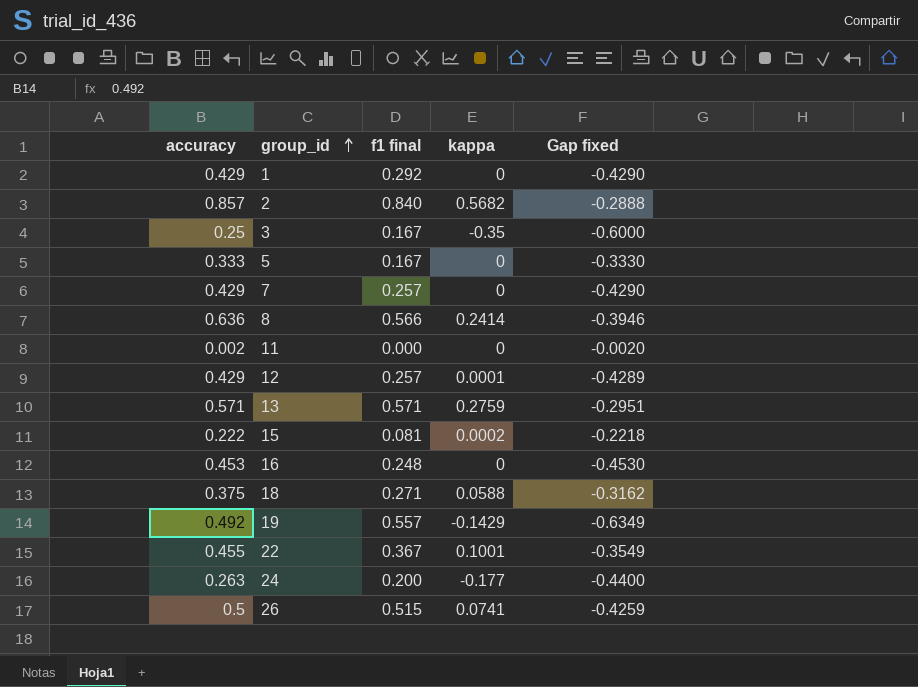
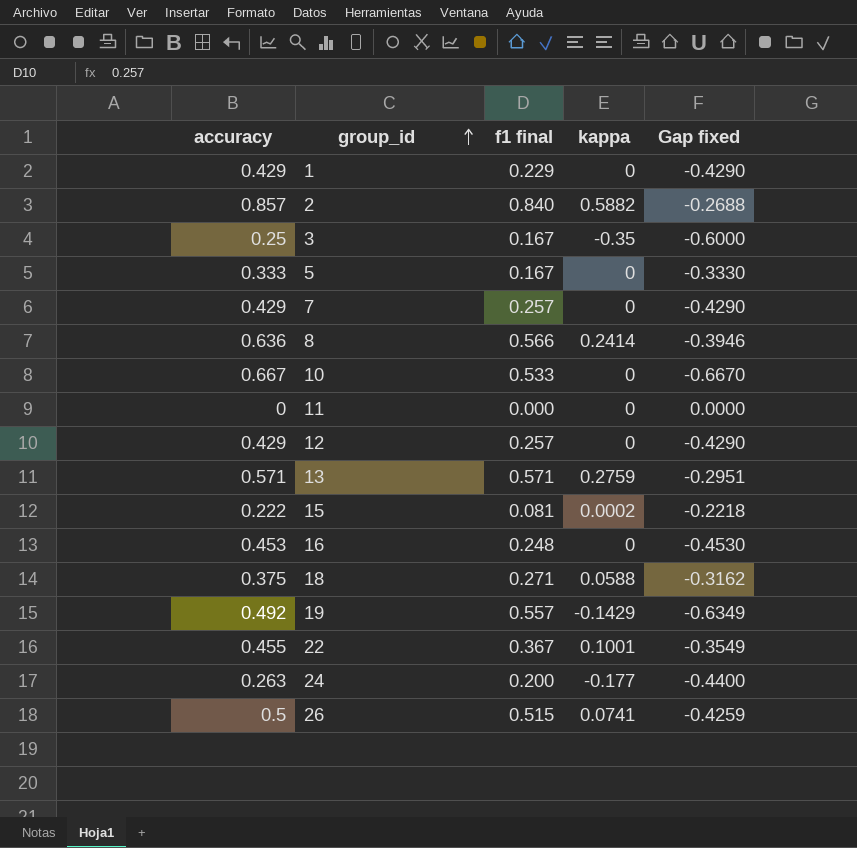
1 | f1 final: 0.292 -> 0.229
2 | kappa: 0.5682 -> 0.5882
2 | Gap fixed: -0.2888 -> -0.2688
row 10: none -> 0.667 | 0.533 | 0 | -0.6670
11 | accuracy: 0.002 -> 0
11 | Gap fixed: -0.0020 -> 0.0000
12 | kappa: 0.0001 -> 0
12 | Gap fixed: -0.4289 -> -0.4290

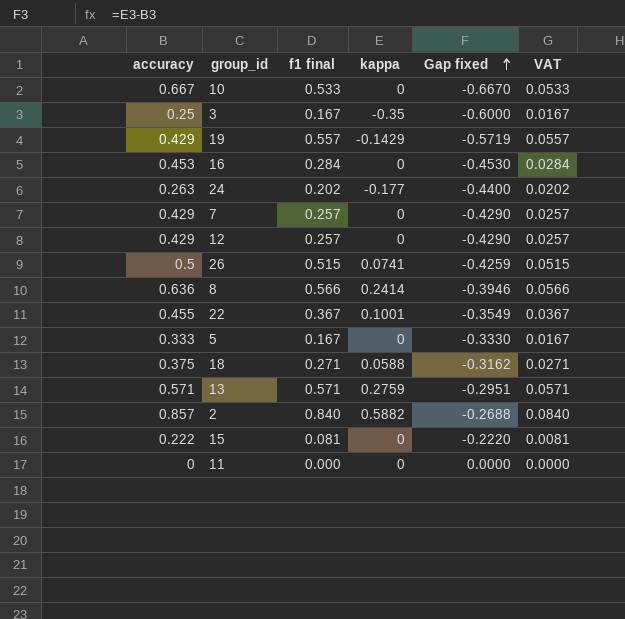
row order: group_id ascending -> Gap fixed ascending
column VAT | formula: none -> [f1 final] * 0.1
row 1: 0.429 | 0.229 | 0 | -0.4290 -> none
19 | accuracy: 0.492 -> 0.429
19 | Gap fixed: -0.6349 -> -0.5719
16 | f1 final: 0.248 -> 0.284
24 | f1 final: 0.200 -> 0.202
15 | kappa: 0.0002 -> 0
15 | Gap fixed: -0.2218 -> -0.2220

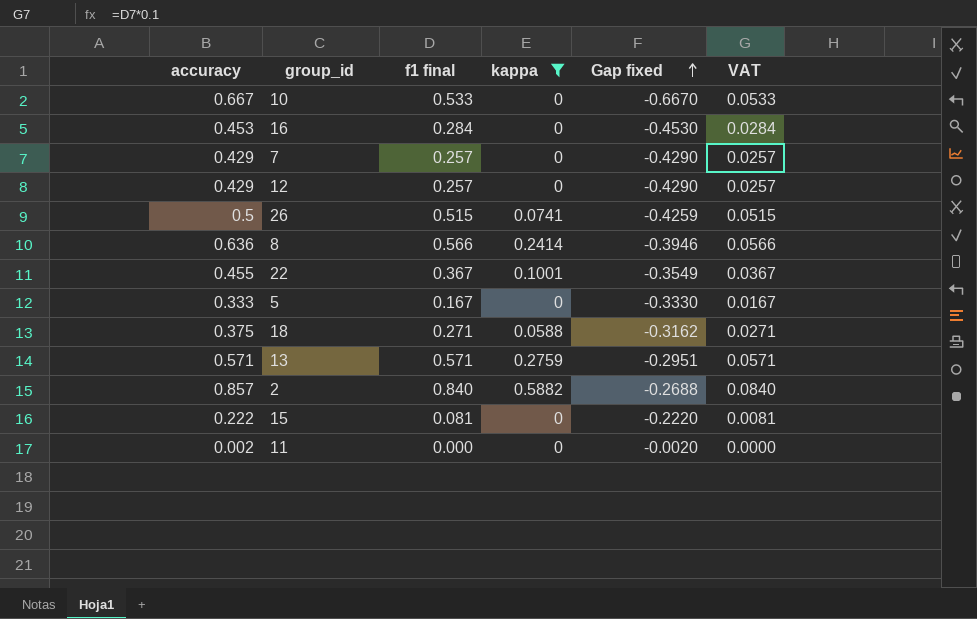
filter: none -> kappa >= 0
11 | accuracy: 0 -> 0.002
11 | Gap fixed: 0.0000 -> -0.0020

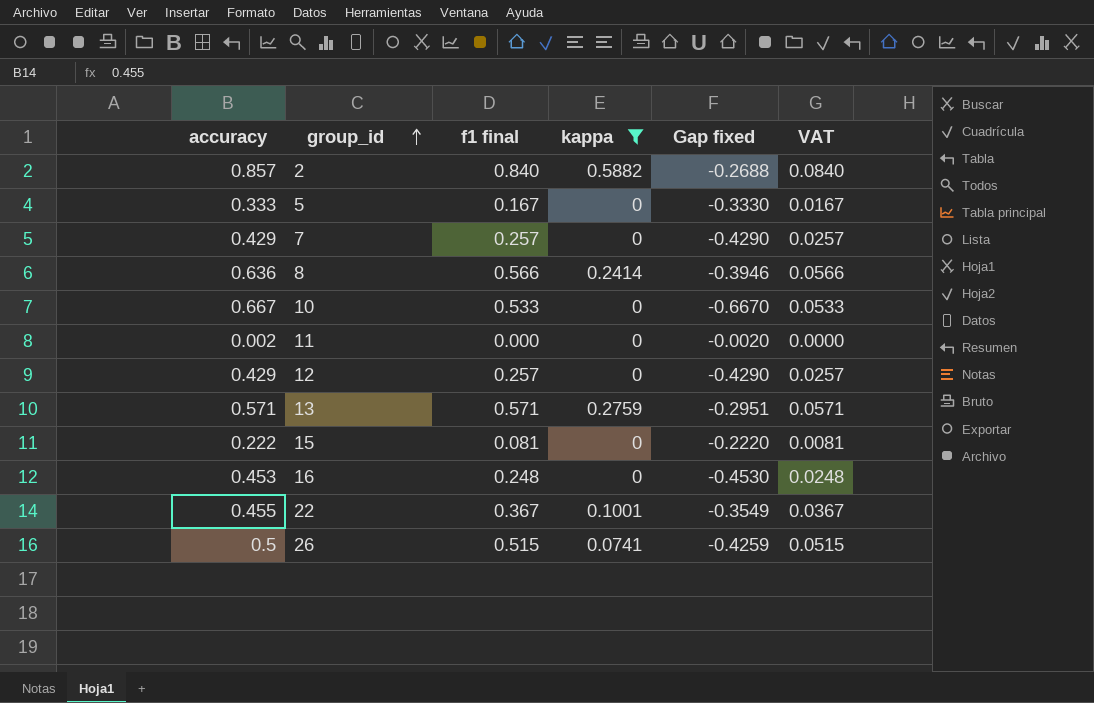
row order: Gap fixed ascending -> group_id ascending
row 18: 0.375 | 0.271 | 0.0588 | -0.3162 | 0.0271 -> none
16 | f1 final: 0.284 -> 0.248
16 | VAT: 0.0284 -> 0.0248

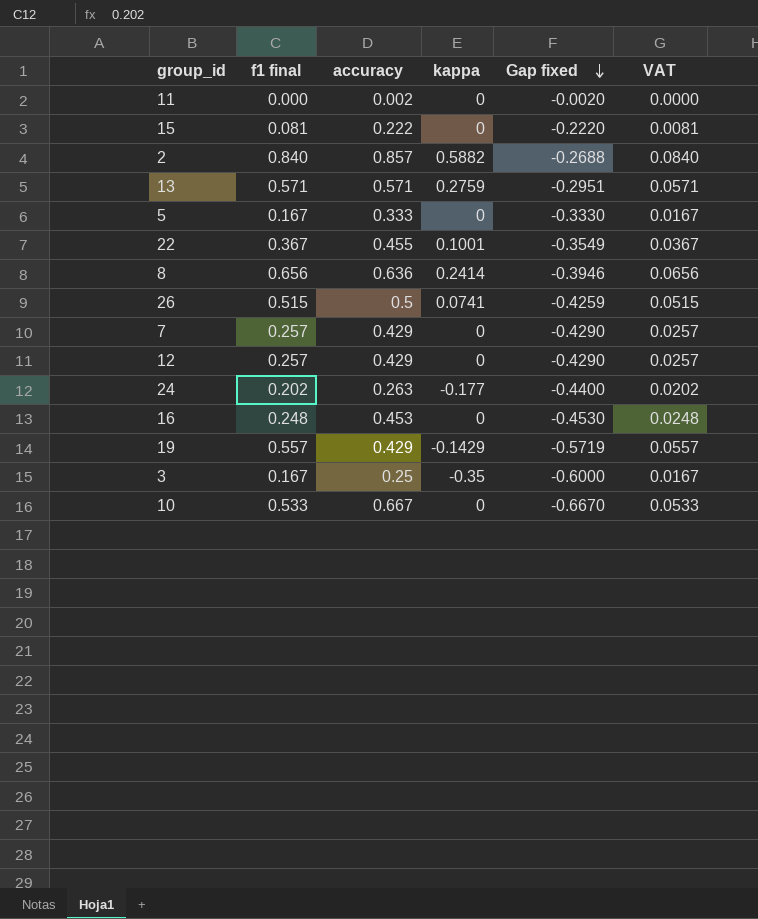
filter: kappa >= 0 -> none
row order: group_id ascending -> Gap fixed descending
column accuracy | position: 1 -> 3
8 | f1 final: 0.566 -> 0.656
8 | VAT: 0.0566 -> 0.0656

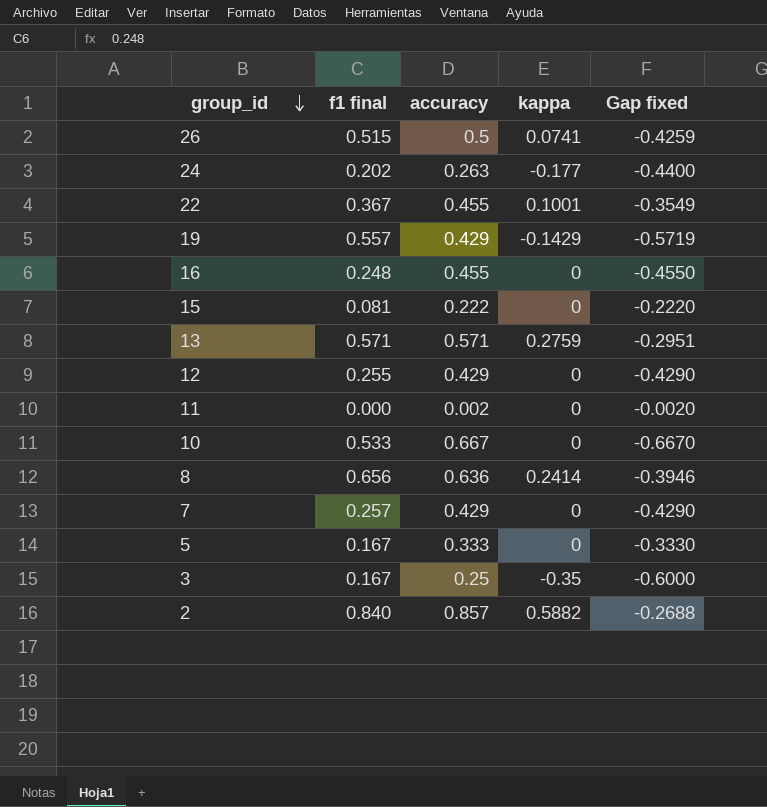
row order: Gap fixed descending -> group_id descending
column VAT | formula: [f1 final] * 0.1 -> none
16 | accuracy: 0.453 -> 0.455
16 | Gap fixed: -0.4530 -> -0.4550
12 | f1 final: 0.257 -> 0.255

